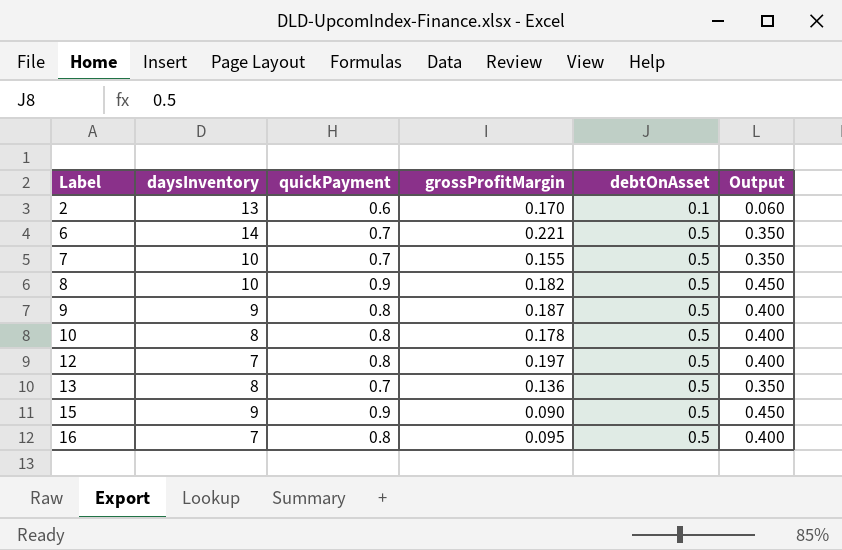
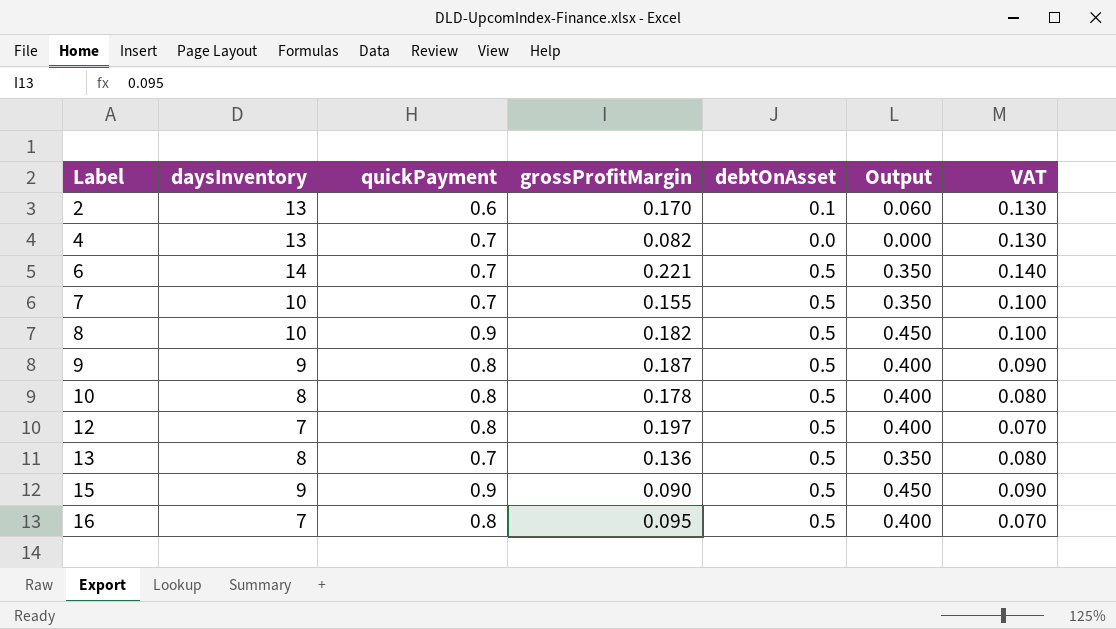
column VAT | formula: none -> [daysInventory] * 0.01
row 4: none -> 13 | 0.7 | 0.082 | 0.0 | 0.000 | 0.130

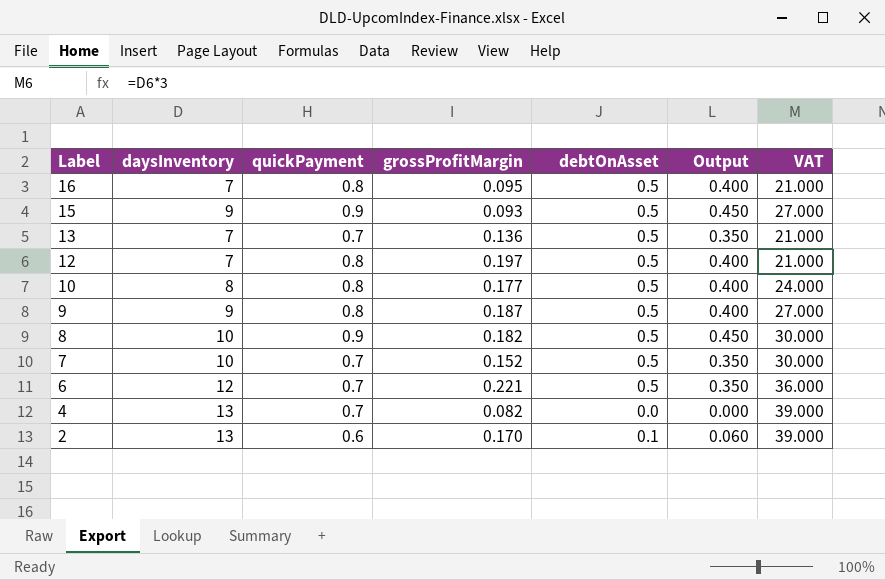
row order: Label ascending -> Label descending
column VAT | formula: [daysInventory] * 0.01 -> [daysInventory] * 3
15 | grossProfitMargin: 0.090 -> 0.093
13 | daysInventory: 8 -> 7
10 | grossProfitMargin: 0.178 -> 0.177
7 | grossProfitMargin: 0.155 -> 0.152
6 | daysInventory: 14 -> 12

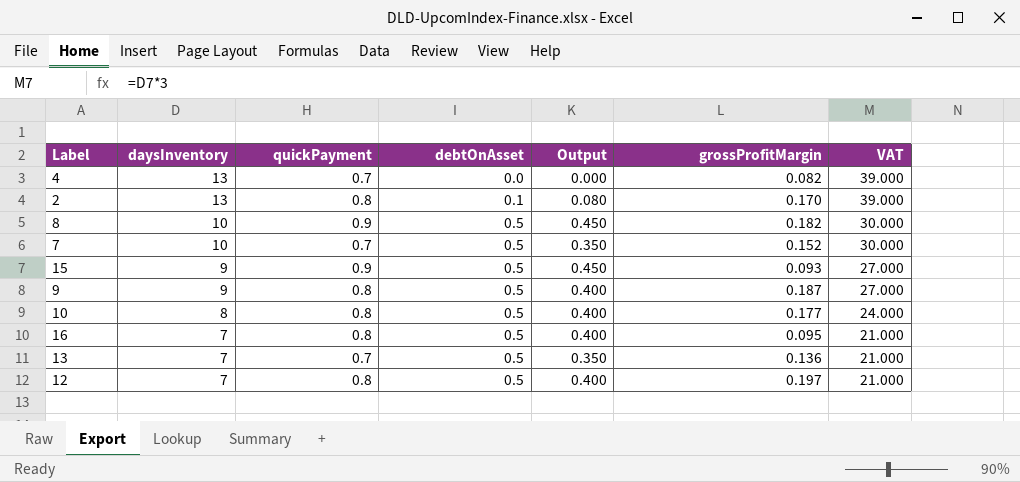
row order: Label descending -> daysInventory descending
column grossProfitMargin | position: 4 -> 6
row 6: 12 | 0.7 | 0.221 | 0.5 | 0.350 | 36.000 -> none
2 | quickPayment: 0.6 -> 0.8
2 | Output: 0.060 -> 0.080

